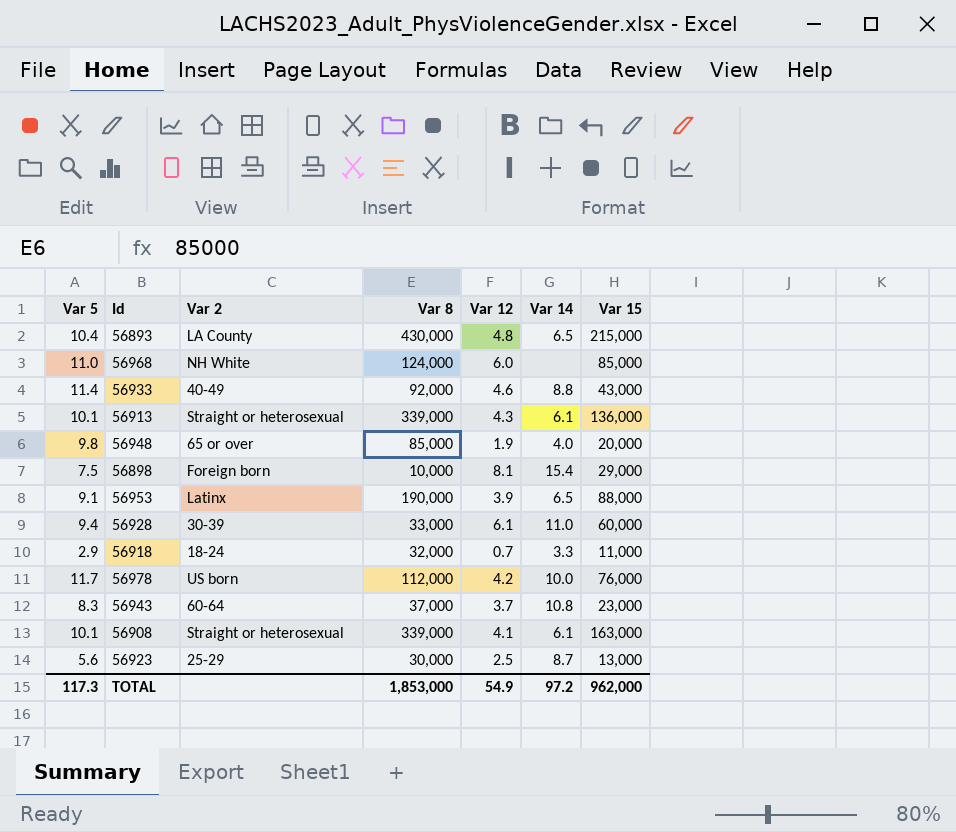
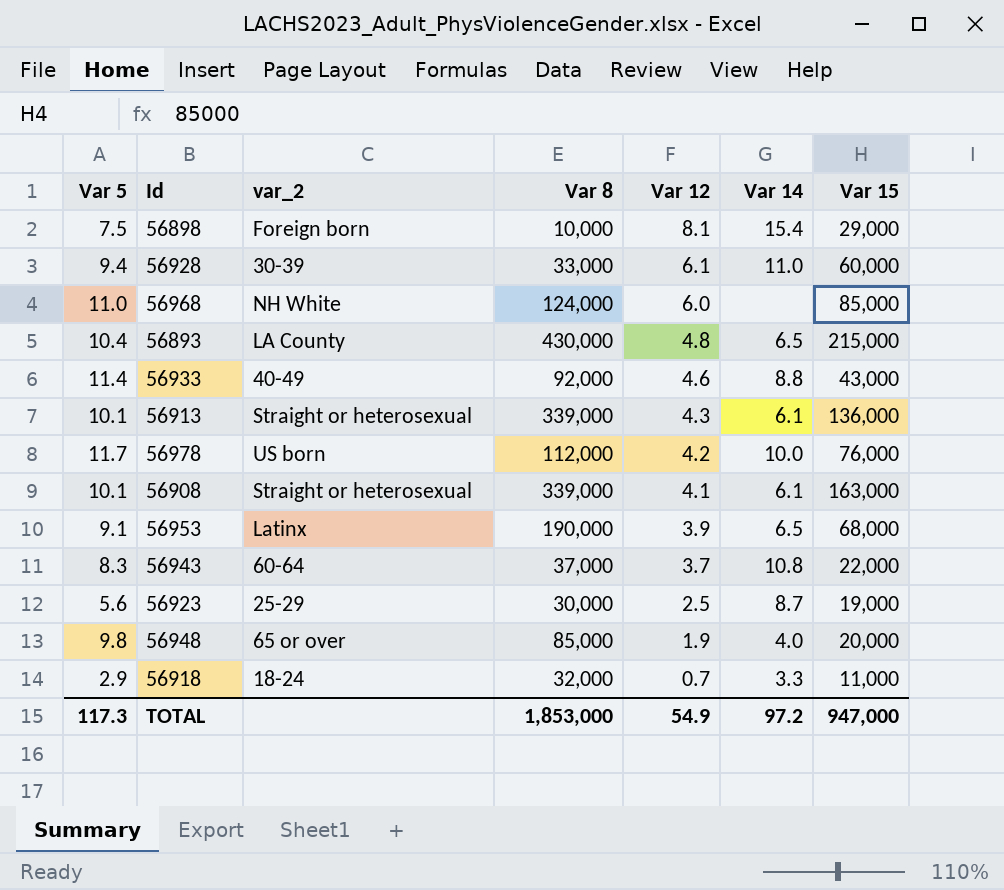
row order: none -> Var 12 descending
column name: Var 2 -> var_2
56953 | Var 15: 88,000 -> 68,000
56943 | Var 15: 23,000 -> 22,000
56923 | Var 15: 13,000 -> 19,000
TOTAL | Var 15: 962,000 -> 947,000

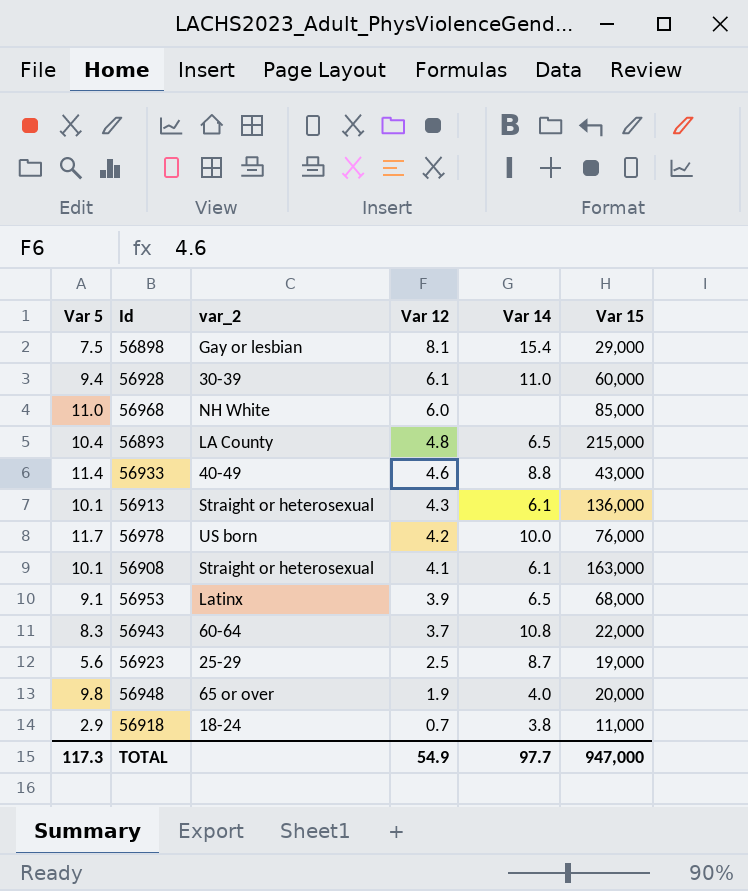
column Var 8 | position: 4 -> none
56898 | var_2: Foreign born -> Gay or lesbian
56918 | Var 14: 3.3 -> 3.8
TOTAL | Var 14: 97.2 -> 97.7

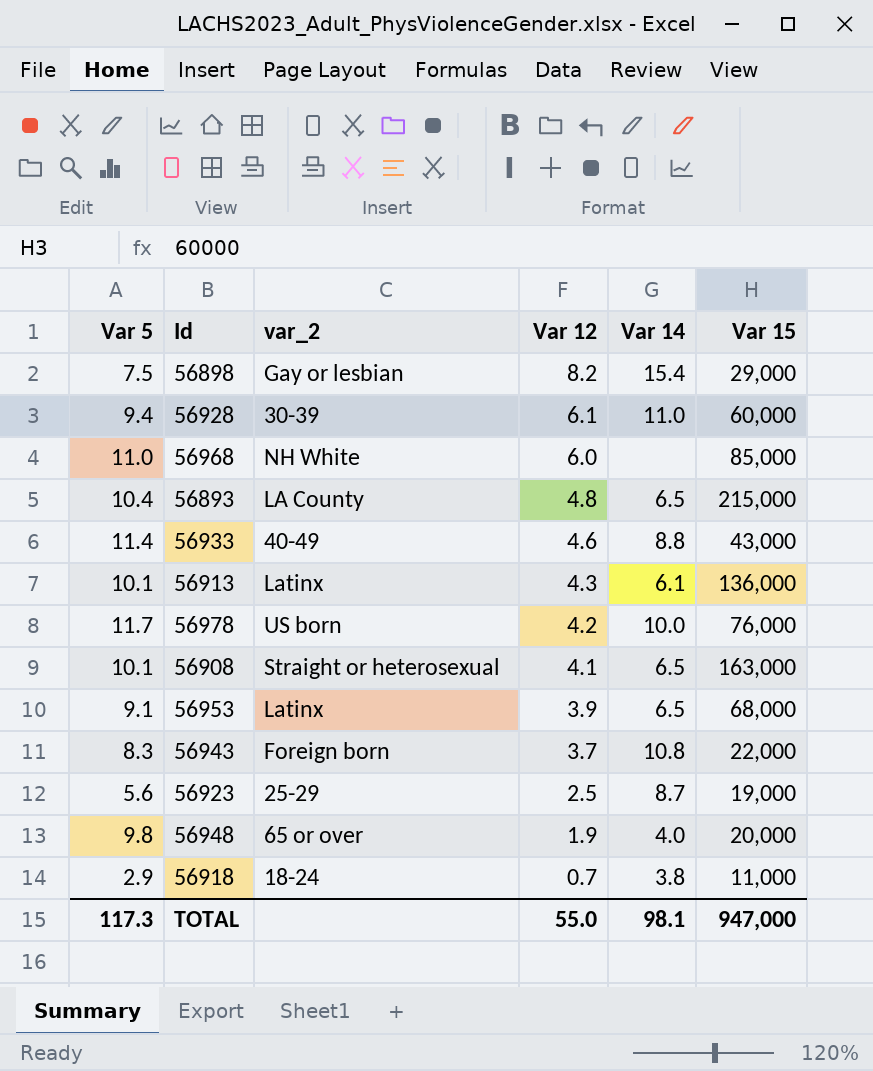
56898 | Var 12: 8.1 -> 8.2
56913 | var_2: Straight or heterosexual -> Latinx
56908 | Var 14: 6.1 -> 6.5
56943 | var_2: 60-64 -> Foreign born
TOTAL | Var 12: 54.9 -> 55.0
TOTAL | Var 14: 97.7 -> 98.1

